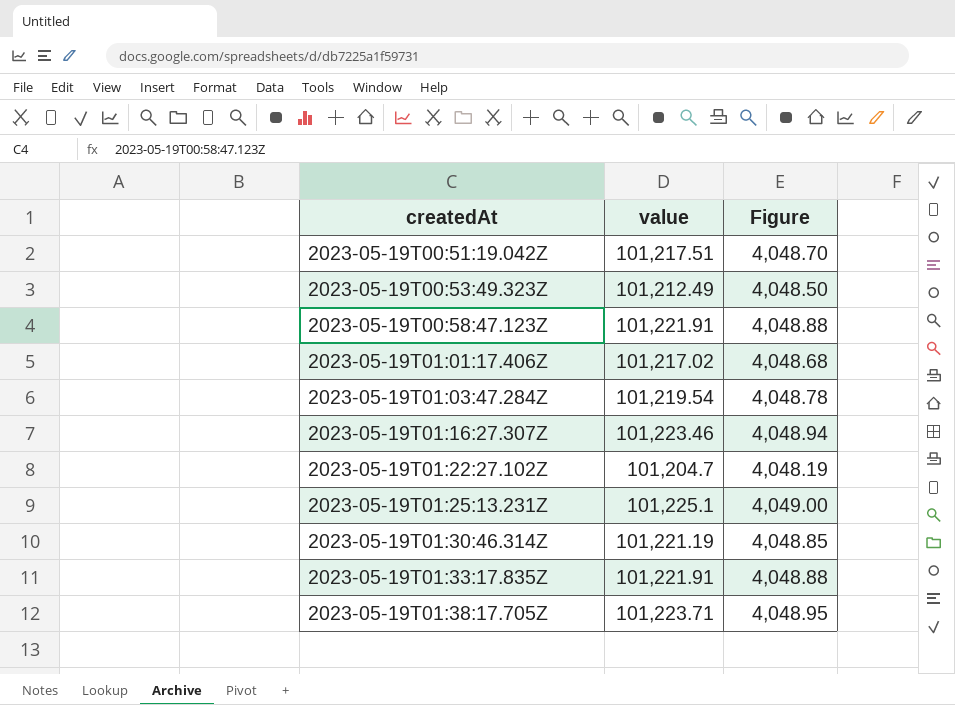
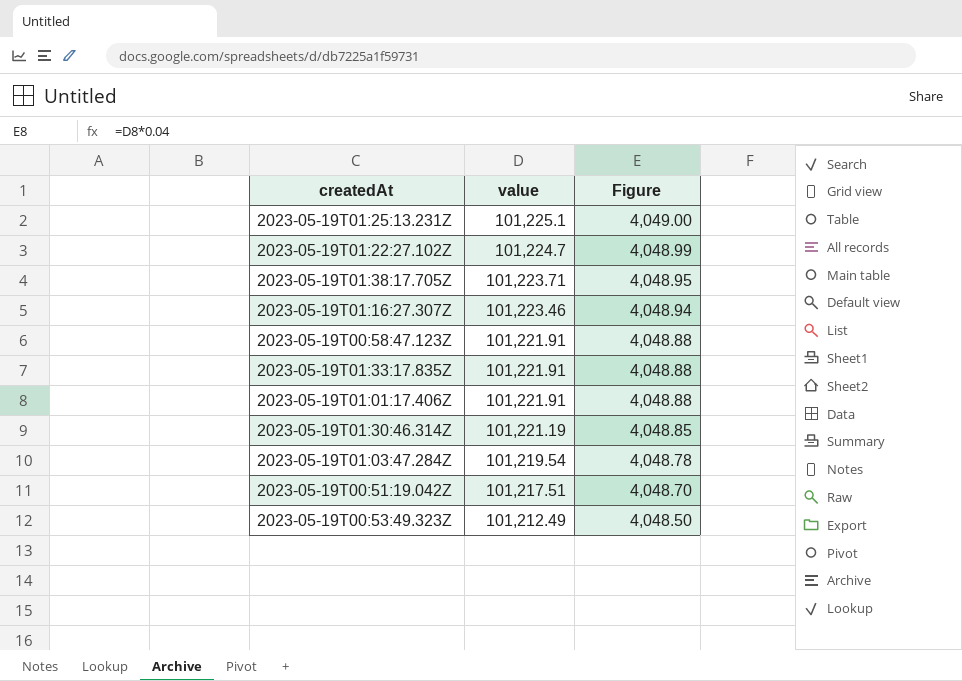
row order: createdAt ascending -> value descending
2023-05-19T01:22:27.102Z | value: 101,204.7 -> 101,224.7
2023-05-19T01:22:27.102Z | Figure: 4,048.19 -> 4,048.99
2023-05-19T01:01:17.406Z | value: 101,217.02 -> 101,221.91
2023-05-19T01:01:17.406Z | Figure: 4,048.68 -> 4,048.88

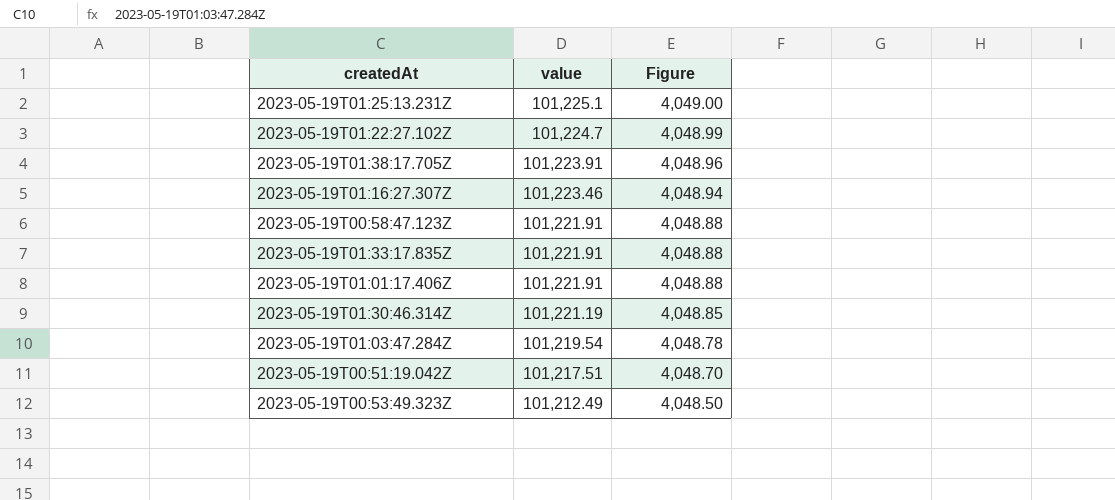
2023-05-19T01:38:17.705Z | value: 101,223.71 -> 101,223.91
2023-05-19T01:38:17.705Z | Figure: 4,048.95 -> 4,048.96

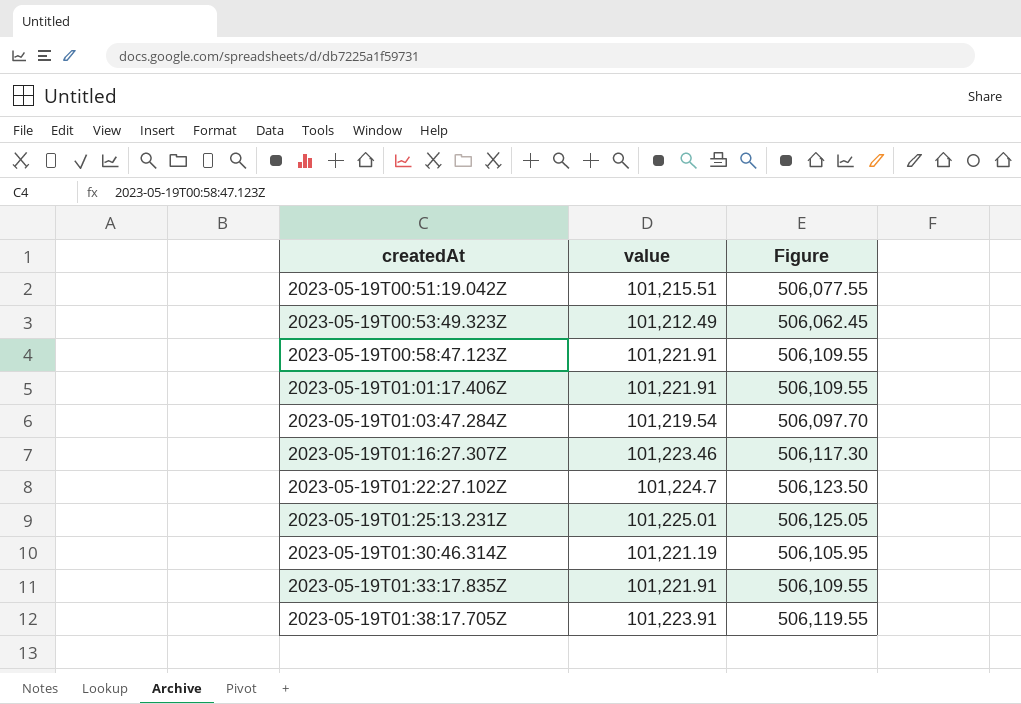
row order: value descending -> createdAt ascending
column Figure | formula: [value] * 0.04 -> [value] * 5
2023-05-19T00:51:19.042Z | value: 101,217.51 -> 101,215.51
2023-05-19T01:25:13.231Z | value: 101,225.1 -> 101,225.01

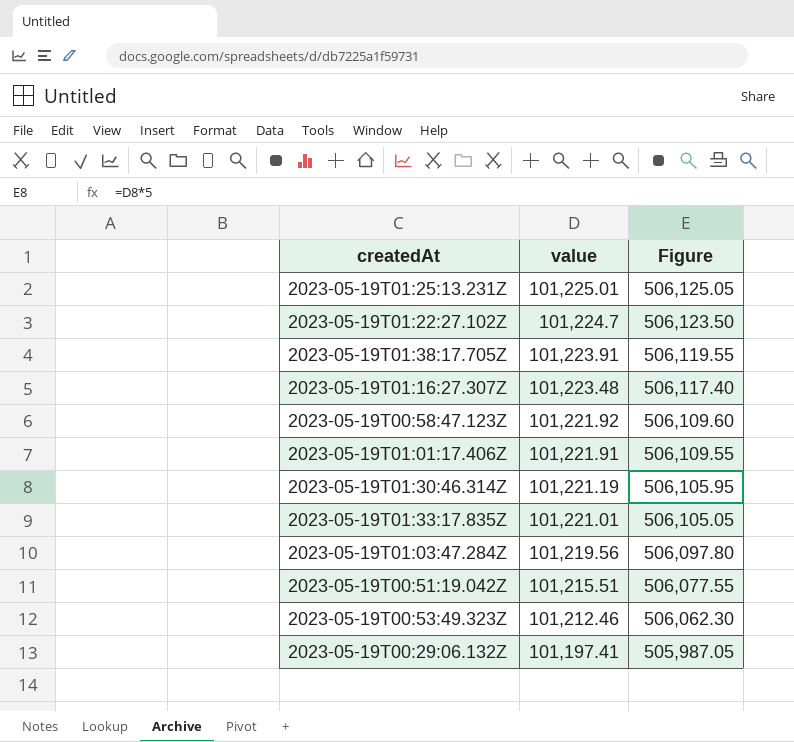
row order: createdAt ascending -> value descending
2023-05-19T01:16:27.307Z | value: 101,223.46 -> 101,223.48
2023-05-19T01:16:27.307Z | Figure: 506,117.30 -> 506,117.40
2023-05-19T00:58:47.123Z | value: 101,221.91 -> 101,221.92
2023-05-19T00:58:47.123Z | Figure: 506,109.55 -> 506,109.60
2023-05-19T01:33:17.835Z | value: 101,221.91 -> 101,221.01
2023-05-19T01:33:17.835Z | Figure: 506,109.55 -> 506,105.05
2023-05-19T01:03:47.284Z | value: 101,219.54 -> 101,219.56
2023-05-19T01:03:47.284Z | Figure: 506,097.70 -> 506,097.80
2023-05-19T00:53:49.323Z | value: 101,212.49 -> 101,212.46
2023-05-19T00:53:49.323Z | Figure: 506,062.45 -> 506,062.30
row 2023-05-19T00:29:06.132Z: none -> 101,197.41 | 505,987.05

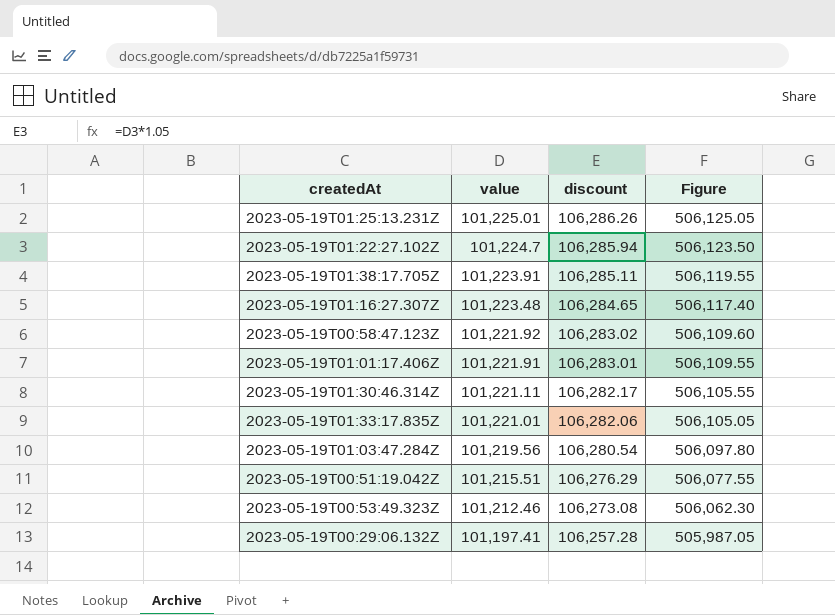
column discount | formula: none -> [value] * 1.05
2023-05-19T01:30:46.314Z | value: 101,221.19 -> 101,221.11
2023-05-19T01:30:46.314Z | Figure: 506,105.95 -> 506,105.55

